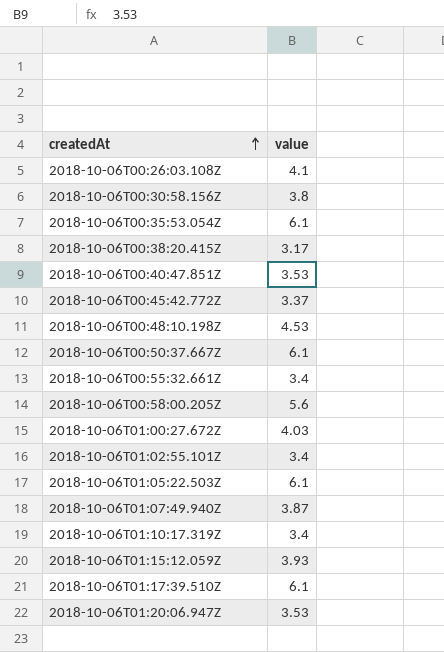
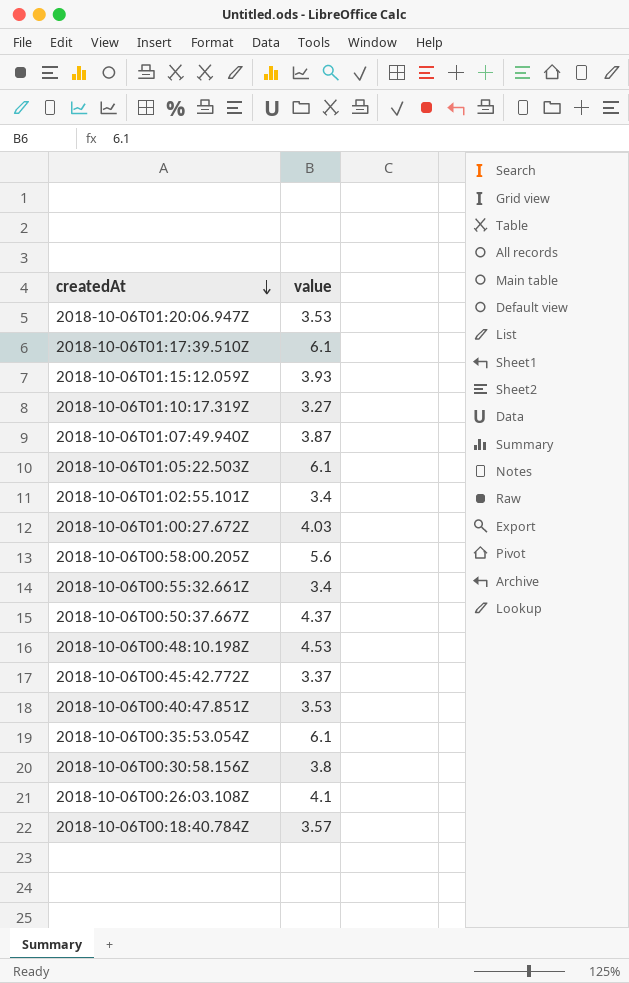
row order: createdAt ascending -> createdAt descending
row 2018-10-06T00:38:20.415Z: 3.17 -> none
2018-10-06T01:10:17.319Z | value: 3.4 -> 3.27
2018-10-06T00:50:37.667Z | value: 6.1 -> 4.37
row 2018-10-06T00:18:40.784Z: none -> 3.57

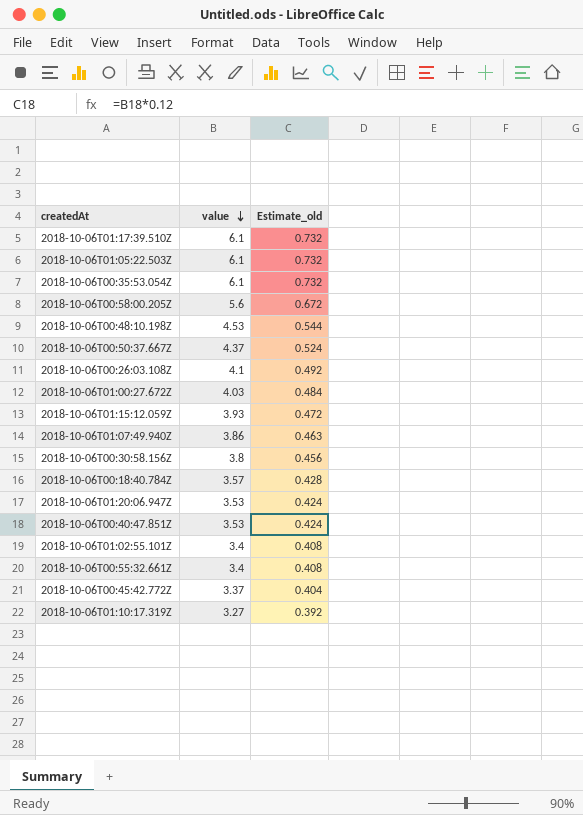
row order: createdAt descending -> value descending
column Estimate_old | formula: none -> [value] * 0.12
2018-10-06T01:07:49.940Z | value: 3.87 -> 3.86

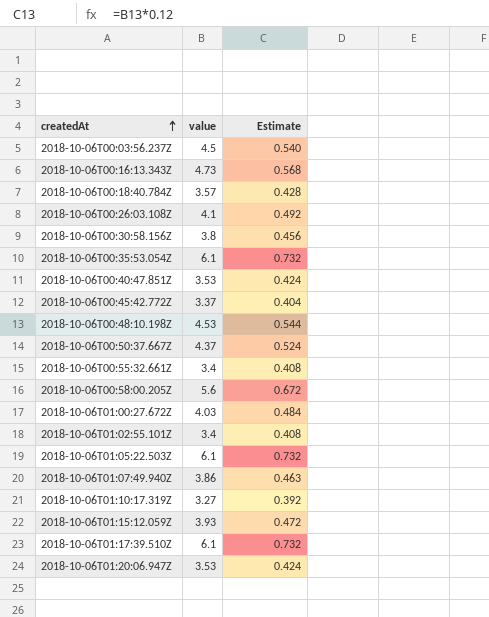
row order: value descending -> createdAt ascending
column name: Estimate_old -> Estimate
row 2018-10-06T00:03:56.237Z: none -> 4.5 | 0.540
row 2018-10-06T00:16:13.343Z: none -> 4.73 | 0.568

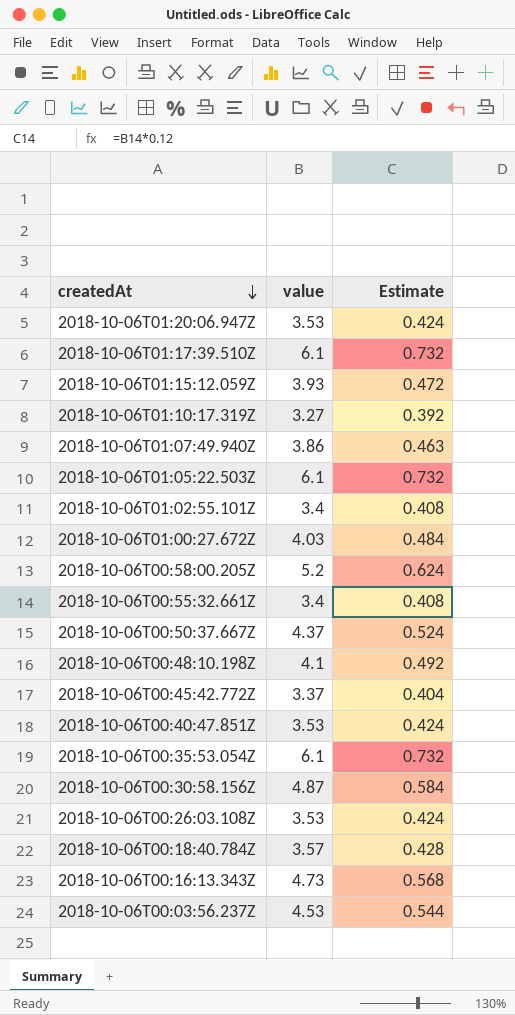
row order: createdAt ascending -> createdAt descending
2018-10-06T00:58:00.205Z | value: 5.6 -> 5.2
2018-10-06T00:58:00.205Z | Estimate: 0.672 -> 0.624
2018-10-06T00:48:10.198Z | value: 4.53 -> 4.1
2018-10-06T00:48:10.198Z | Estimate: 0.544 -> 0.492
2018-10-06T00:30:58.156Z | value: 3.8 -> 4.87
2018-10-06T00:30:58.156Z | Estimate: 0.456 -> 0.584
2018-10-06T00:26:03.108Z | value: 4.1 -> 3.53
2018-10-06T00:26:03.108Z | Estimate: 0.492 -> 0.424
2018-10-06T00:03:56.237Z | value: 4.5 -> 4.53
2018-10-06T00:03:56.237Z | Estimate: 0.540 -> 0.544

